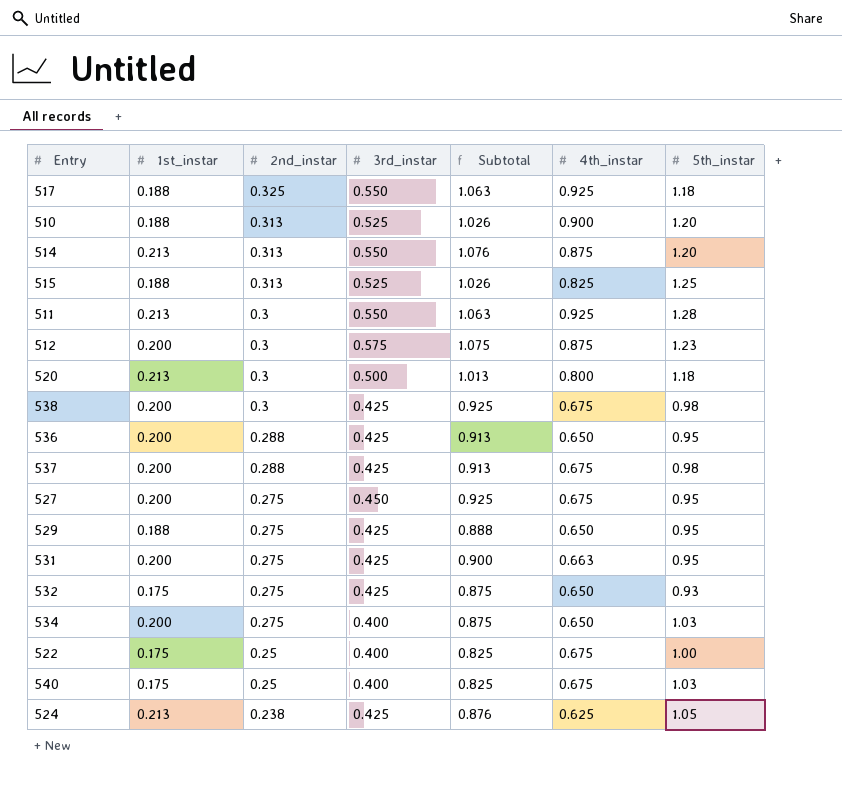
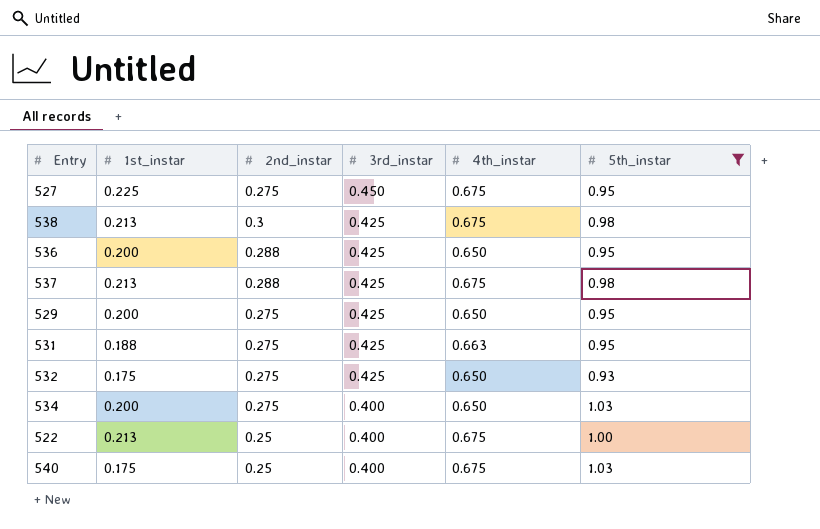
filter: none -> 5th_instar <= 1.03
row order: 2nd_instar descending -> 3rd_instar descending
column Subtotal | formula: [1st_instar] + [2nd_instar] + [3rd_instar] -> none
527 | 1st_instar: 0.200 -> 0.225
538 | 1st_instar: 0.200 -> 0.213
537 | 1st_instar: 0.200 -> 0.213
529 | 1st_instar: 0.188 -> 0.200
531 | 1st_instar: 0.200 -> 0.188
522 | 1st_instar: 0.175 -> 0.213

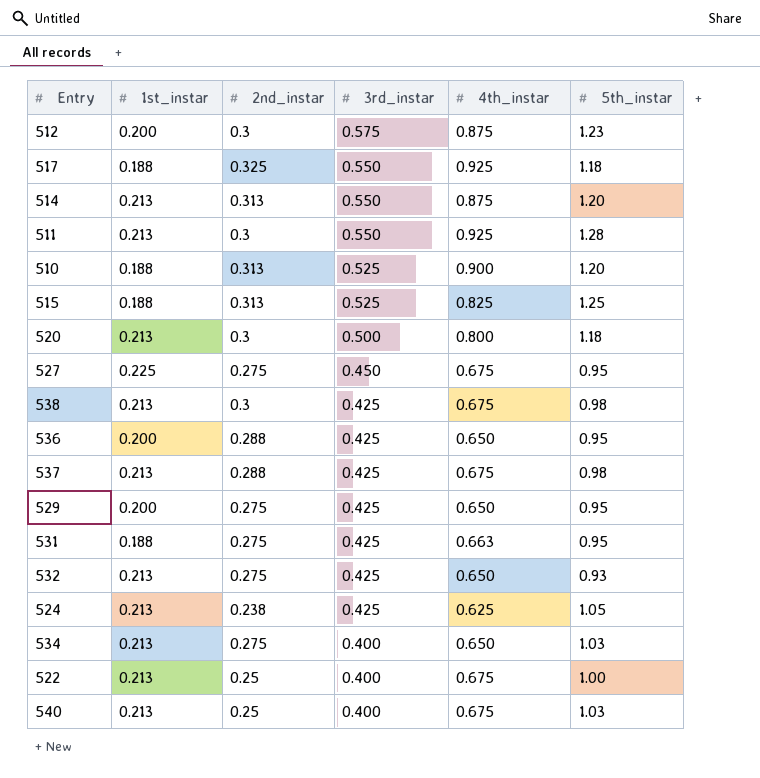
filter: 5th_instar <= 1.03 -> none
532 | 1st_instar: 0.175 -> 0.213
534 | 1st_instar: 0.200 -> 0.213
540 | 1st_instar: 0.175 -> 0.213

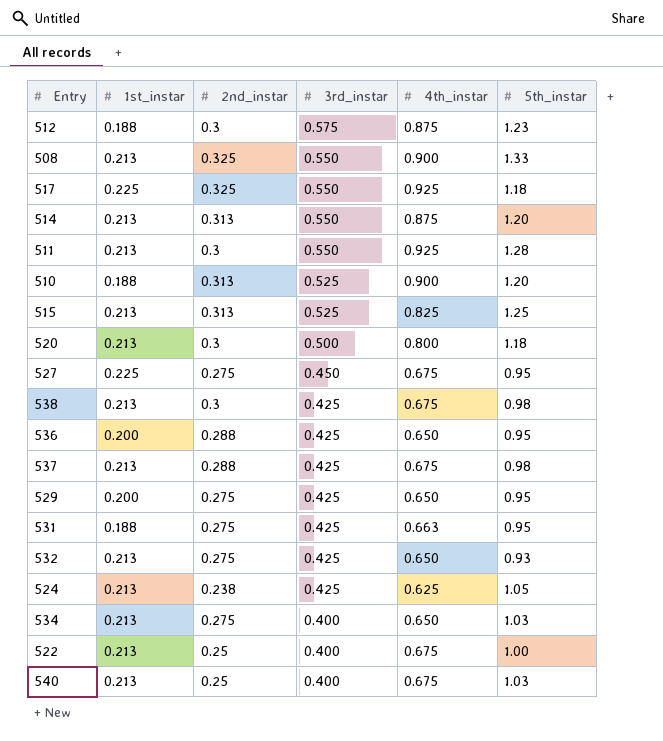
512 | 1st_instar: 0.200 -> 0.188
row 508: none -> 0.213 | 0.325 | 0.550 | 0.900 | 1.33
517 | 1st_instar: 0.188 -> 0.225
515 | 1st_instar: 0.188 -> 0.213

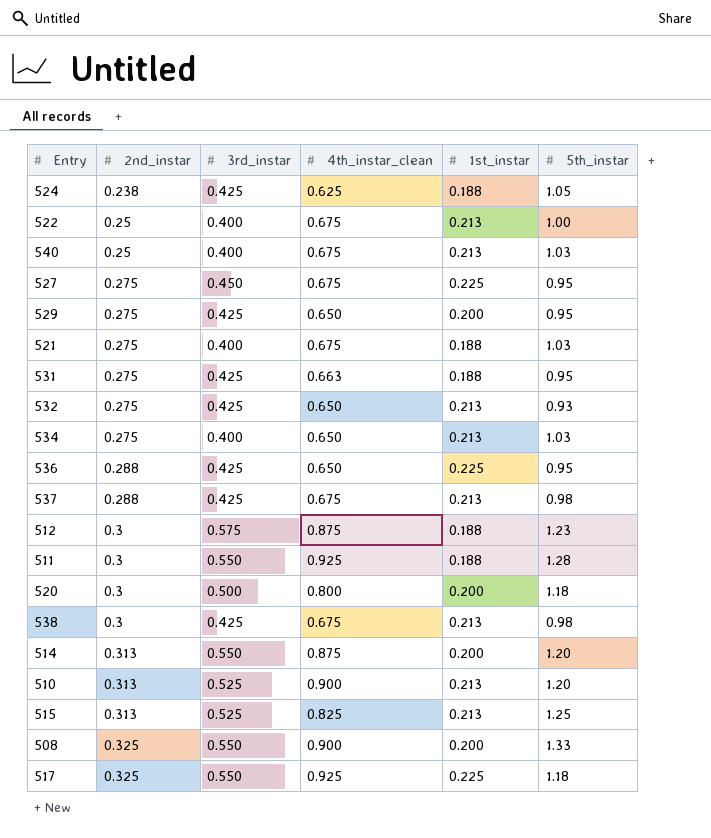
row order: 3rd_instar descending -> 2nd_instar ascending
column name: 4th_instar -> 4th_instar_clean
column 1st_instar | position: 2 -> 5
524 | 1st_instar: 0.213 -> 0.188
row 521: none -> 0.275 | 0.400 | 0.675 | 0.188 | 1.03
536 | 1st_instar: 0.200 -> 0.225
511 | 1st_instar: 0.213 -> 0.188
520 | 1st_instar: 0.213 -> 0.200
514 | 1st_instar: 0.213 -> 0.200
510 | 1st_instar: 0.188 -> 0.213
508 | 1st_instar: 0.213 -> 0.200

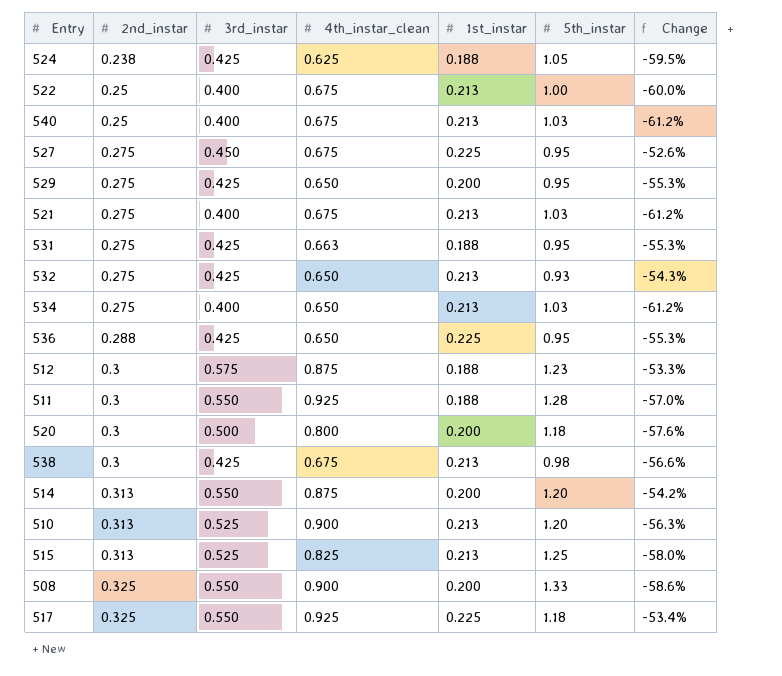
column Change | formula: none -> ([3rd_instar] - [5th_instar]) / [5th_instar]
row 537: 0.288 | 0.425 | 0.675 | 0.213 | 0.98 -> none
521 | 1st_instar: 0.188 -> 0.213

